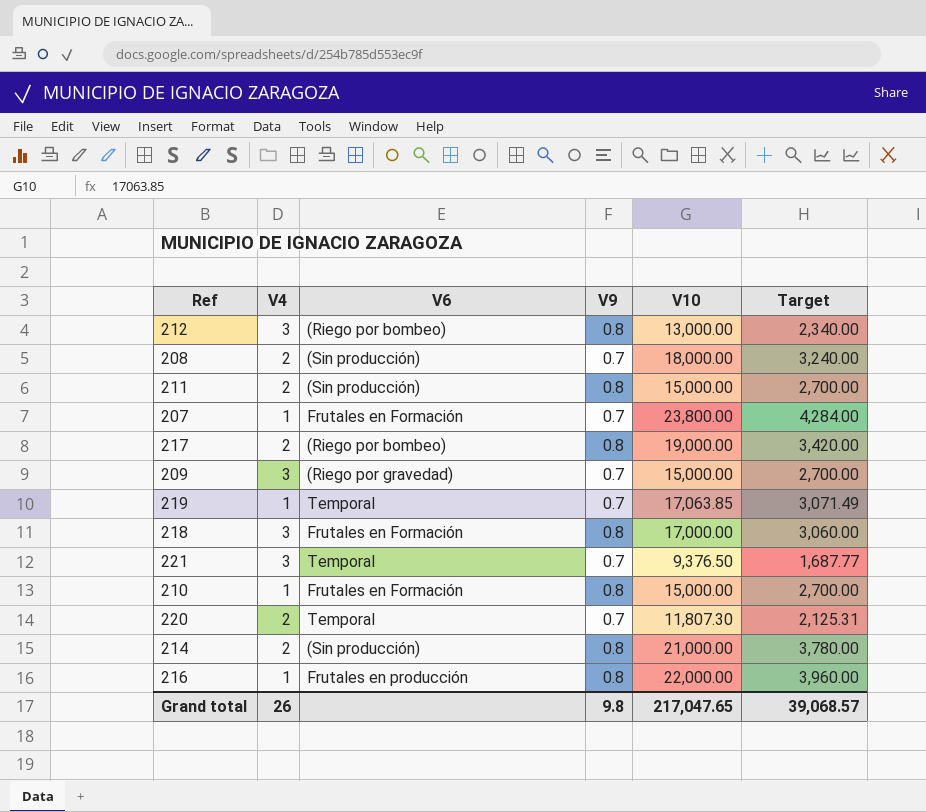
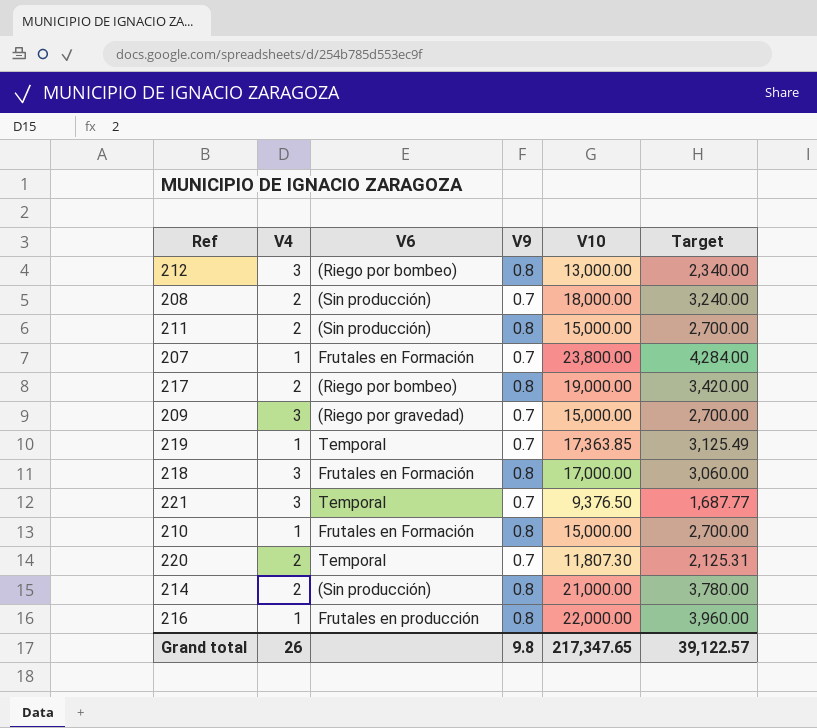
219 | V10: 17,063.85 -> 17,363.85
219 | Target: 3,071.49 -> 3,125.49
Grand total | V10: 217,047.65 -> 217,347.65
Grand total | Target: 39,068.57 -> 39,122.57

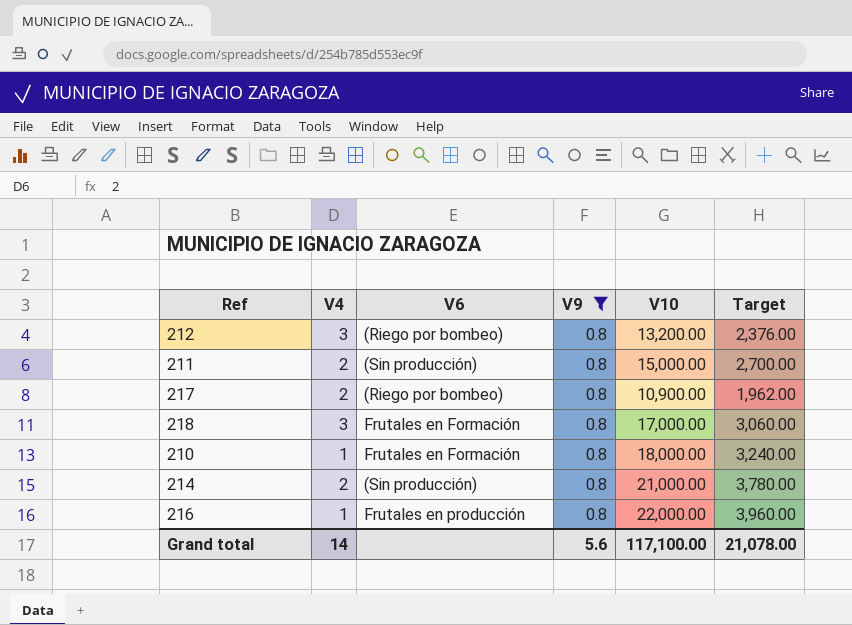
filter: none -> V9 = 0.8
212 | V10: 13,000.00 -> 13,200.00
212 | Target: 2,340.00 -> 2,376.00
217 | V10: 19,000.00 -> 10,900.00
217 | Target: 3,420.00 -> 1,962.00
210 | V10: 15,000.00 -> 18,000.00
210 | Target: 2,700.00 -> 3,240.00
Grand total | V4: 26 -> 14
Grand total | V9: 9.8 -> 5.6
Grand total | V10: 217,347.65 -> 117,100.00
Grand total | Target: 39,122.57 -> 21,078.00

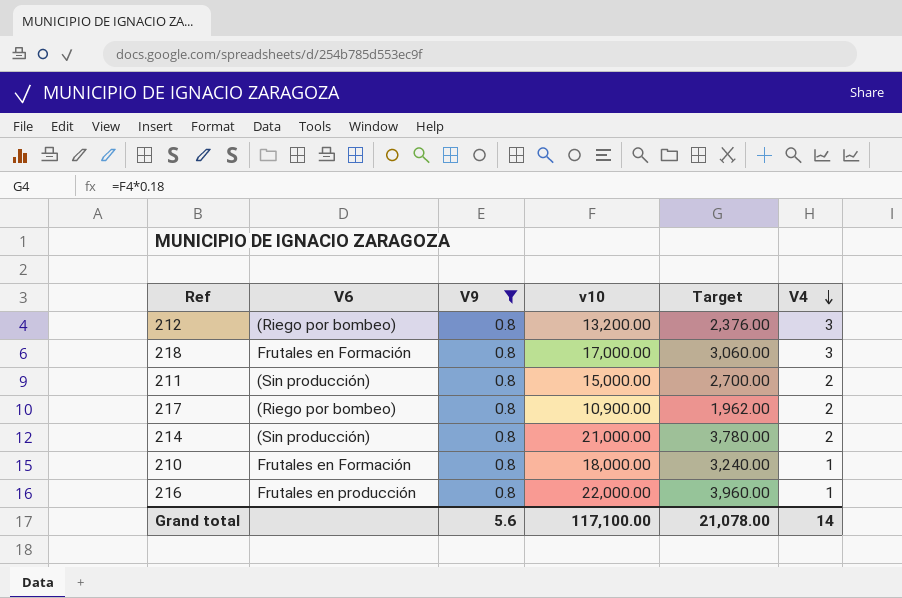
row order: none -> V4 descending
column name: V10 -> v10
column V4 | position: 2 -> 6

